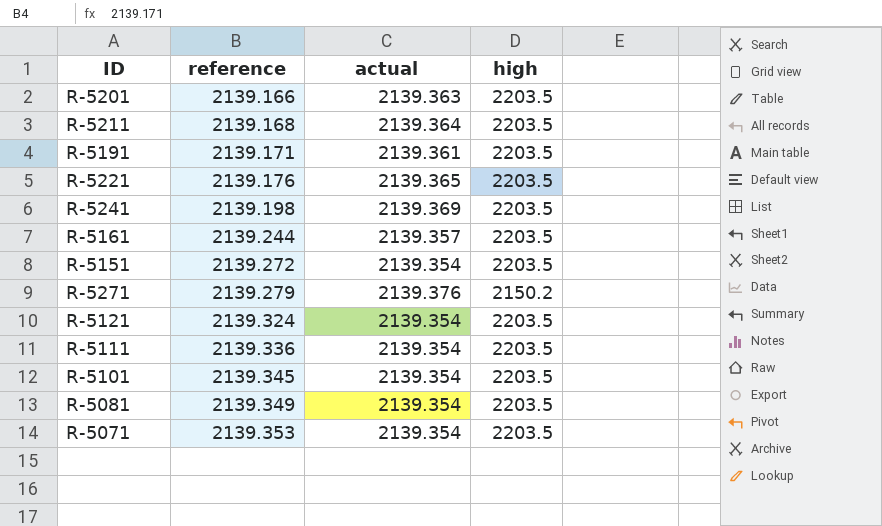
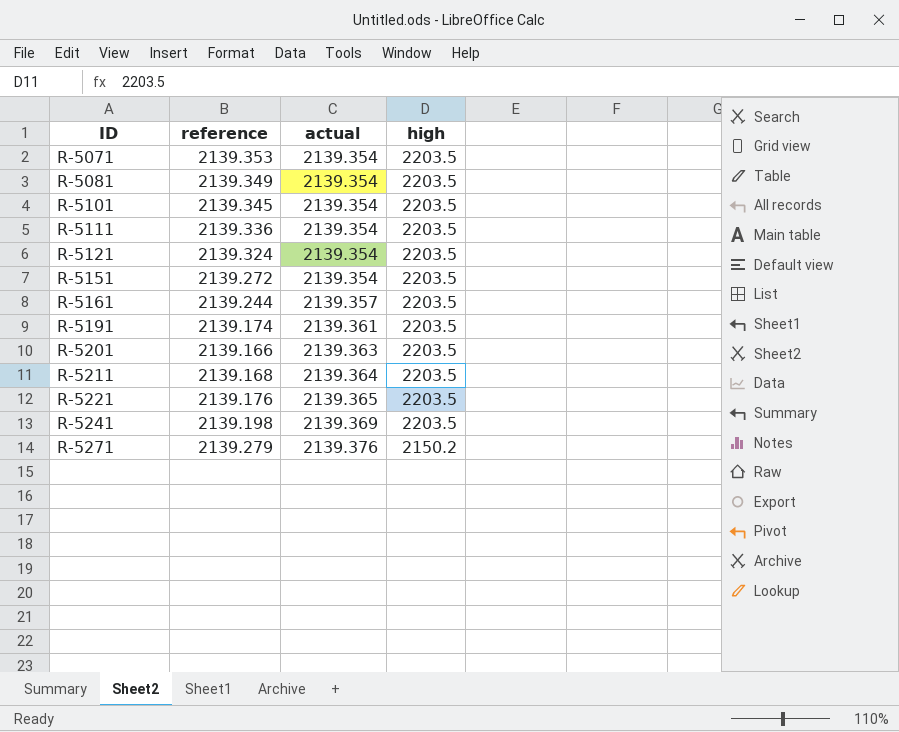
row order: reference ascending -> ID ascending
R-5191 | reference: 2139.171 -> 2139.174

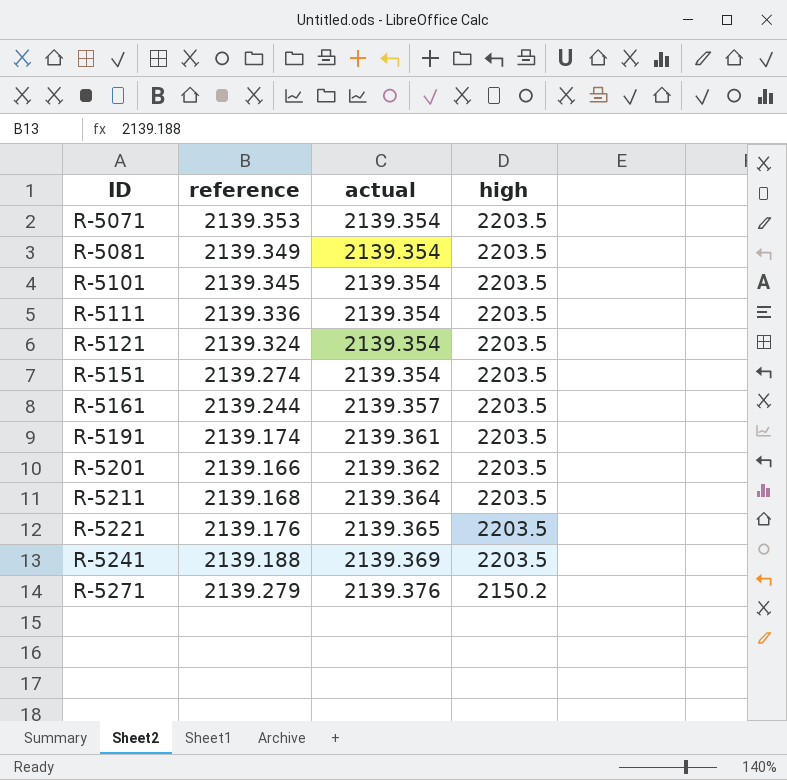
R-5151 | reference: 2139.272 -> 2139.274
R-5201 | actual: 2139.363 -> 2139.362
R-5241 | reference: 2139.198 -> 2139.188

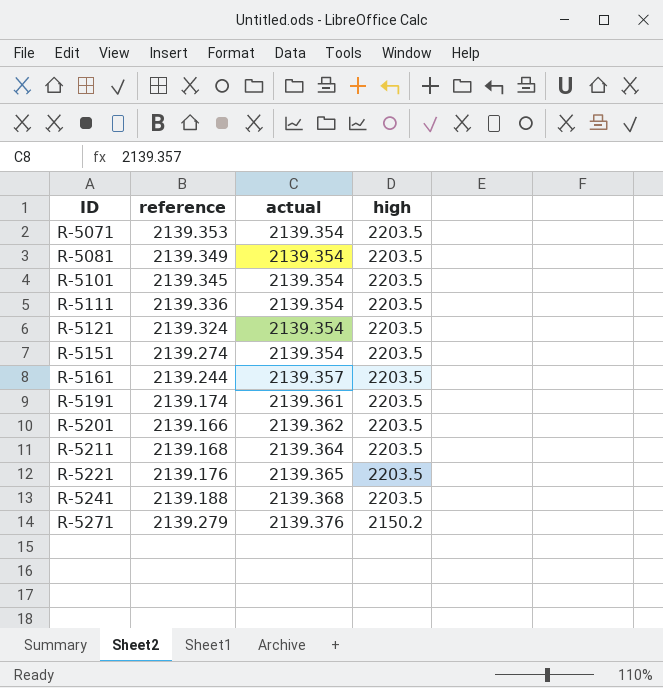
R-5241 | actual: 2139.369 -> 2139.368

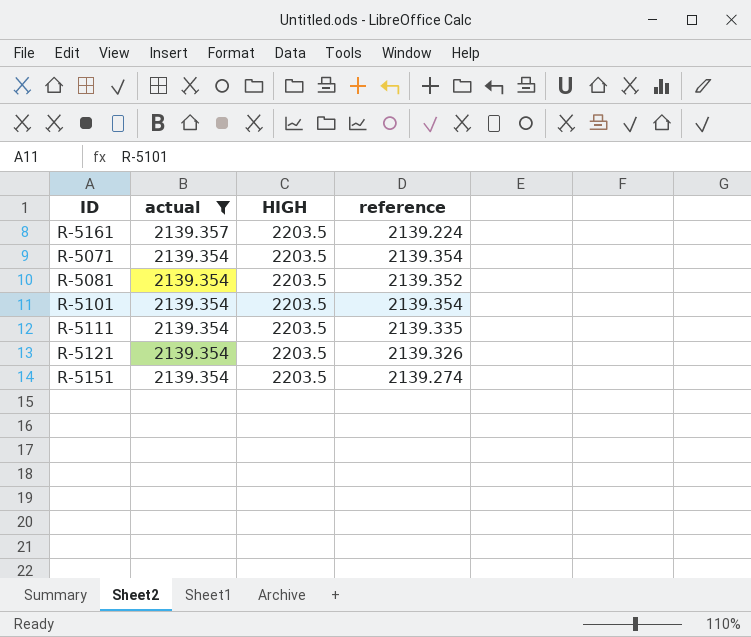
filter: none -> actual <= 2139.357
row order: ID ascending -> actual descending
column name: high -> HIGH
column reference | position: 2 -> 4
R-5161 | reference: 2139.244 -> 2139.224
R-5071 | reference: 2139.353 -> 2139.354
R-5081 | reference: 2139.349 -> 2139.352
R-5101 | reference: 2139.345 -> 2139.354
R-5111 | reference: 2139.336 -> 2139.335
R-5121 | reference: 2139.324 -> 2139.326

